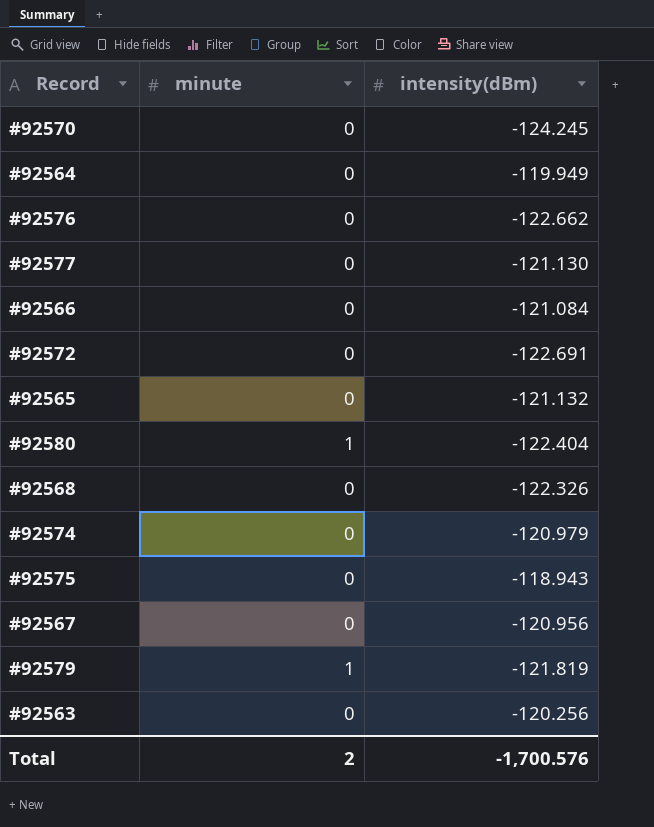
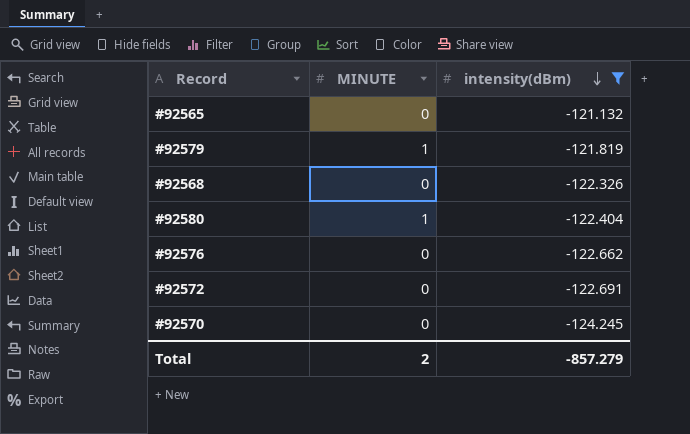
filter: none -> intensity(dBm) <= -121.132
row order: none -> intensity(dBm) descending
column name: minute -> MINUTE
Total | intensity(dBm): -1,700.576 -> -857.279

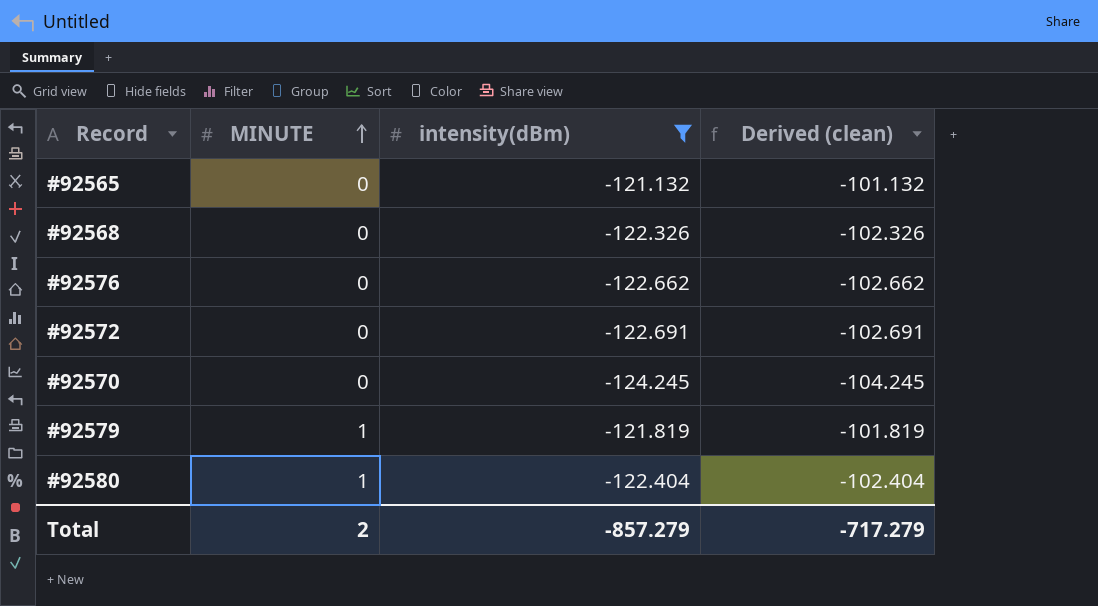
row order: intensity(dBm) descending -> MINUTE ascending
column Derived (clean) | formula: none -> [intensity(dBm)] + 20

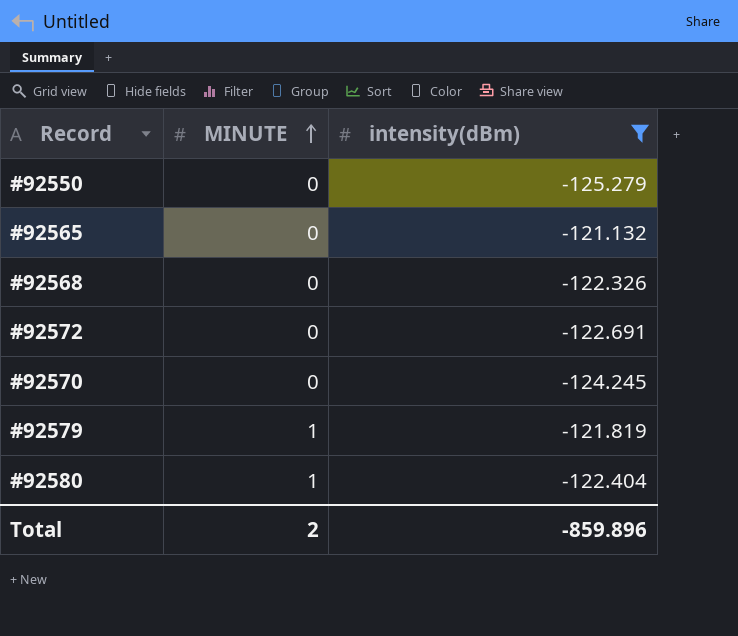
column Derived (clean) | formula: [intensity(dBm)] + 20 -> none
row #92576: 0 | -122.662 | -102.662 -> none
row #92550: none -> 0 | -125.279
Total | intensity(dBm): -857.279 -> -859.896

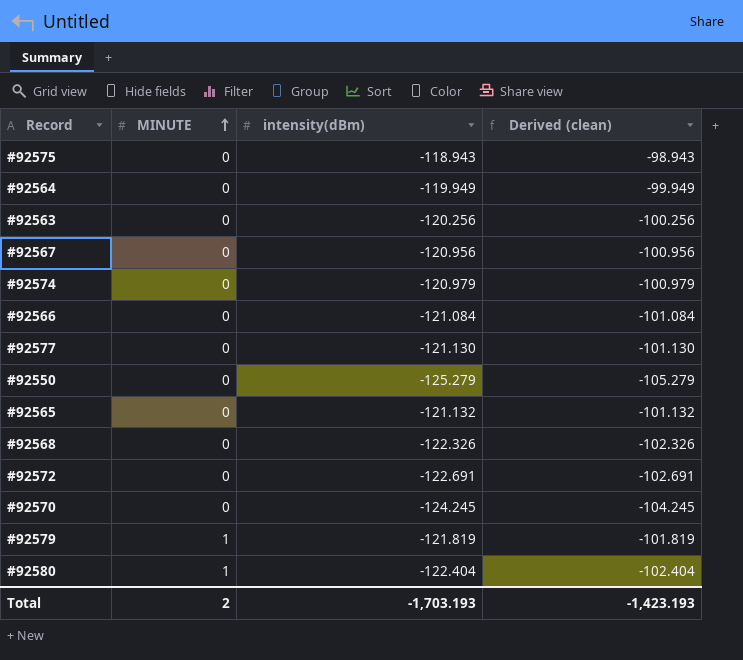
filter: intensity(dBm) <= -121.132 -> none
column Derived (clean) | formula: none -> [intensity(dBm)] + 20
Total | intensity(dBm): -859.896 -> -1,703.193

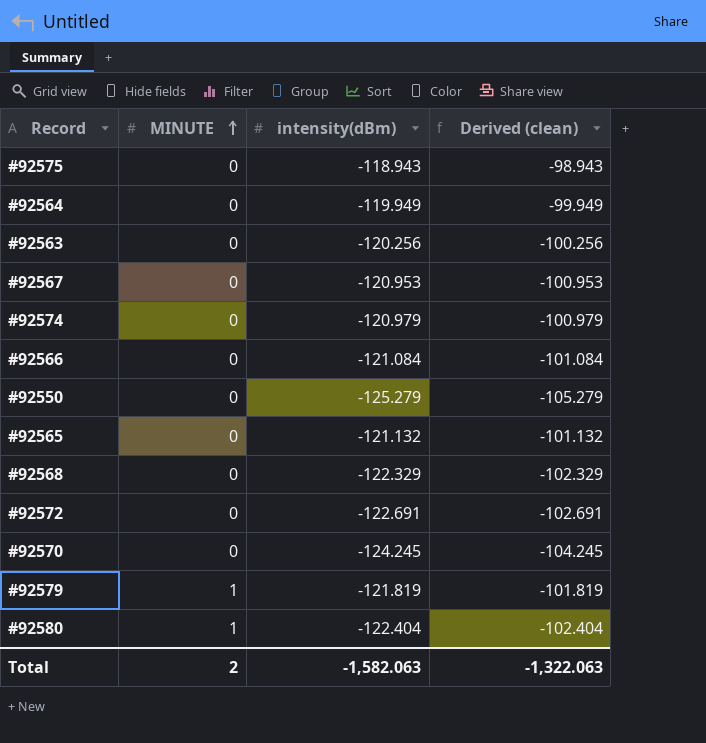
row #92577: 0 | -121.130 | -101.130 -> none
#92567 | intensity(dBm): -120.956 -> -120.953
#92567 | Derived (clean): -100.956 -> -100.953
#92568 | intensity(dBm): -122.326 -> -122.329
#92568 | Derived (clean): -102.326 -> -102.329
Total | intensity(dBm): -1,703.193 -> -1,582.063
Total | Derived (clean): -1,423.193 -> -1,322.063

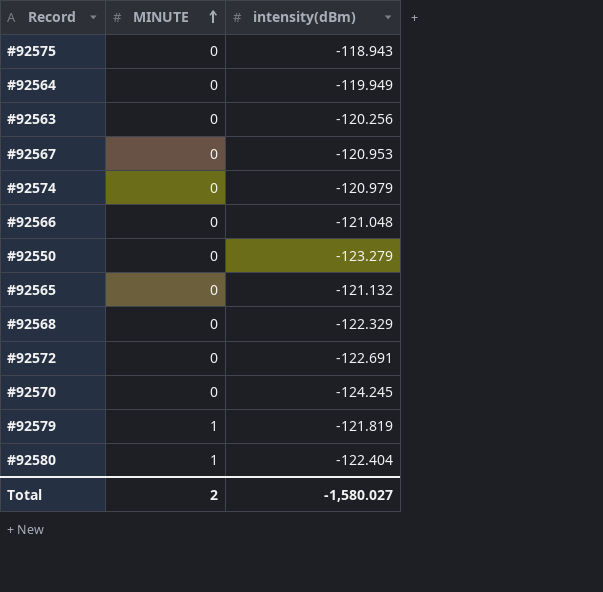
column Derived (clean) | formula: [intensity(dBm)] + 20 -> none
#92566 | intensity(dBm): -121.084 -> -121.048
#92550 | intensity(dBm): -125.279 -> -123.279
Total | intensity(dBm): -1,582.063 -> -1,580.027

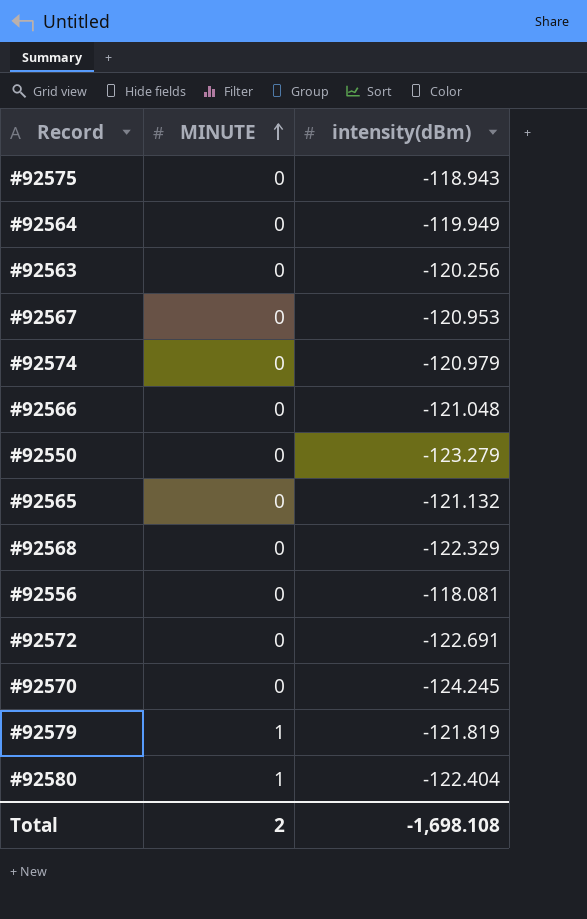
row #92556: none -> 0 | -118.081
Total | intensity(dBm): -1,580.027 -> -1,698.108

